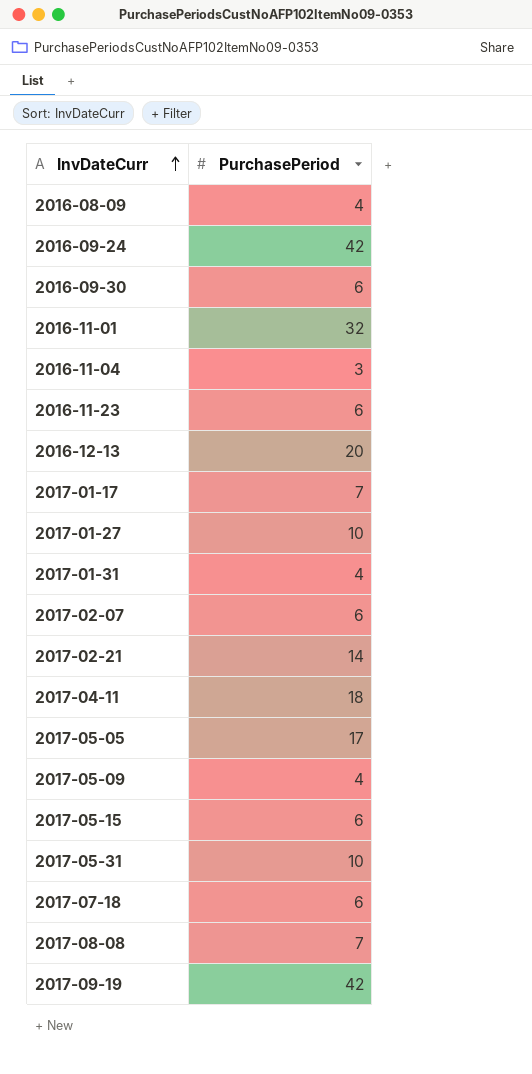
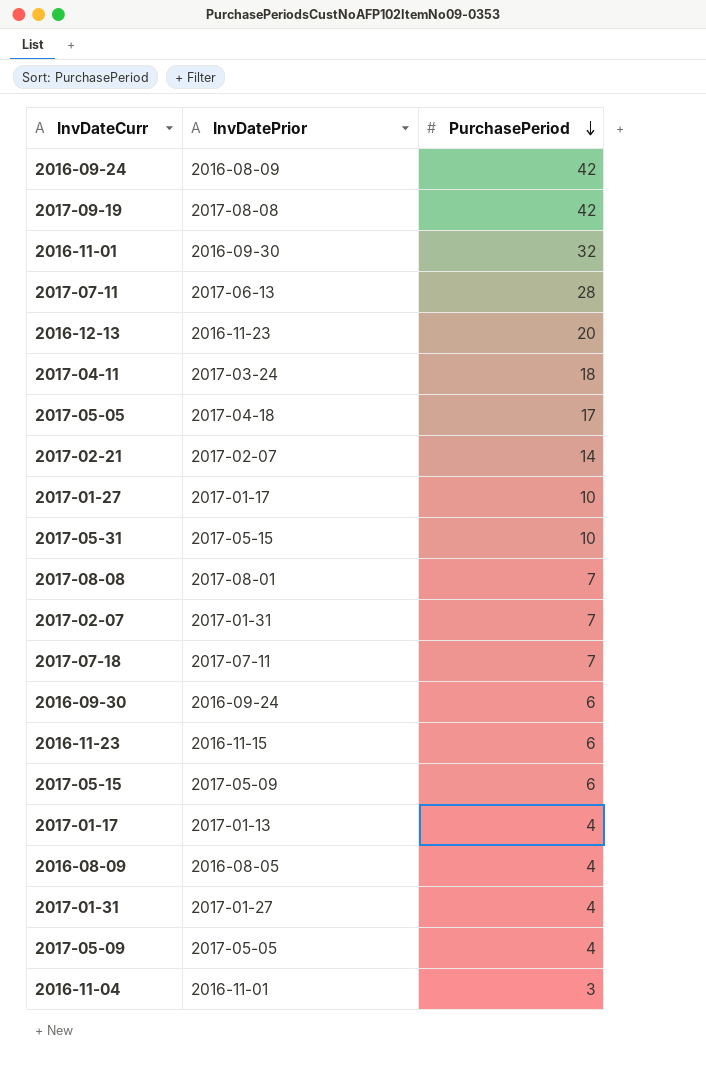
row order: InvDateCurr ascending -> PurchasePeriod descending
column InvDatePrior | position: none -> 2
row 2017-07-11: none -> 2017-06-13 | 28
2017-02-07 | PurchasePeriod: 6 -> 7
2017-07-18 | PurchasePeriod: 6 -> 7
2017-01-17 | PurchasePeriod: 7 -> 4

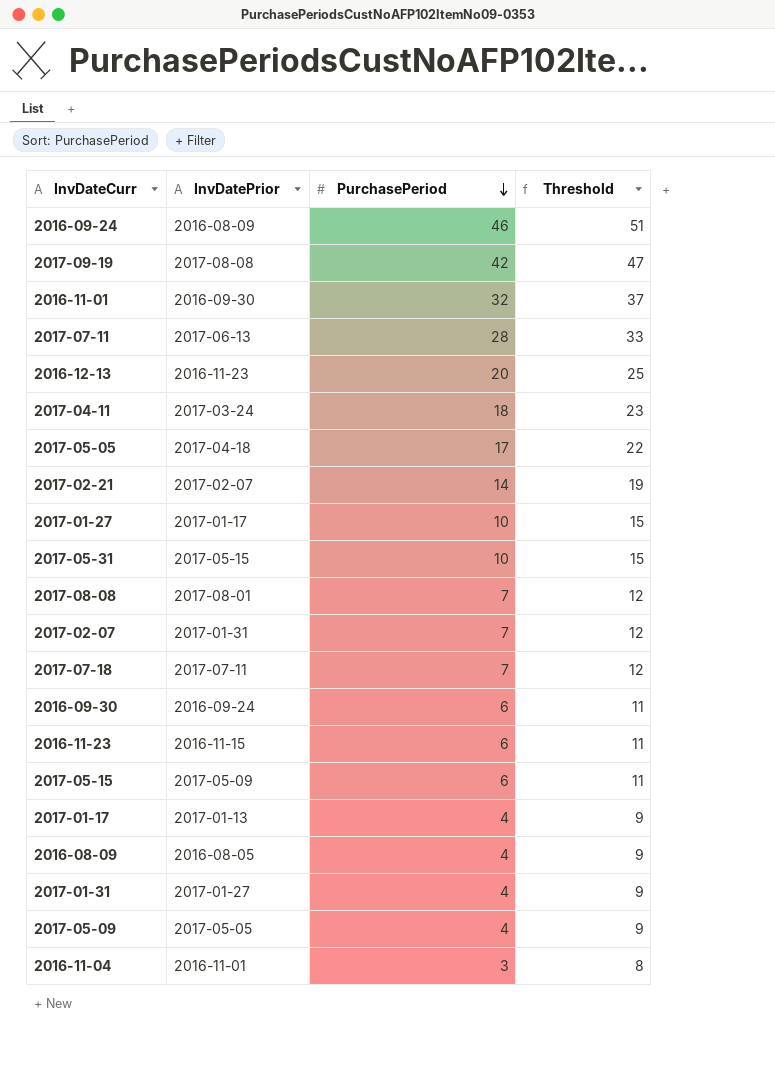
column Threshold | formula: none -> [PurchasePeriod] + 5
2016-09-24 | PurchasePeriod: 42 -> 46

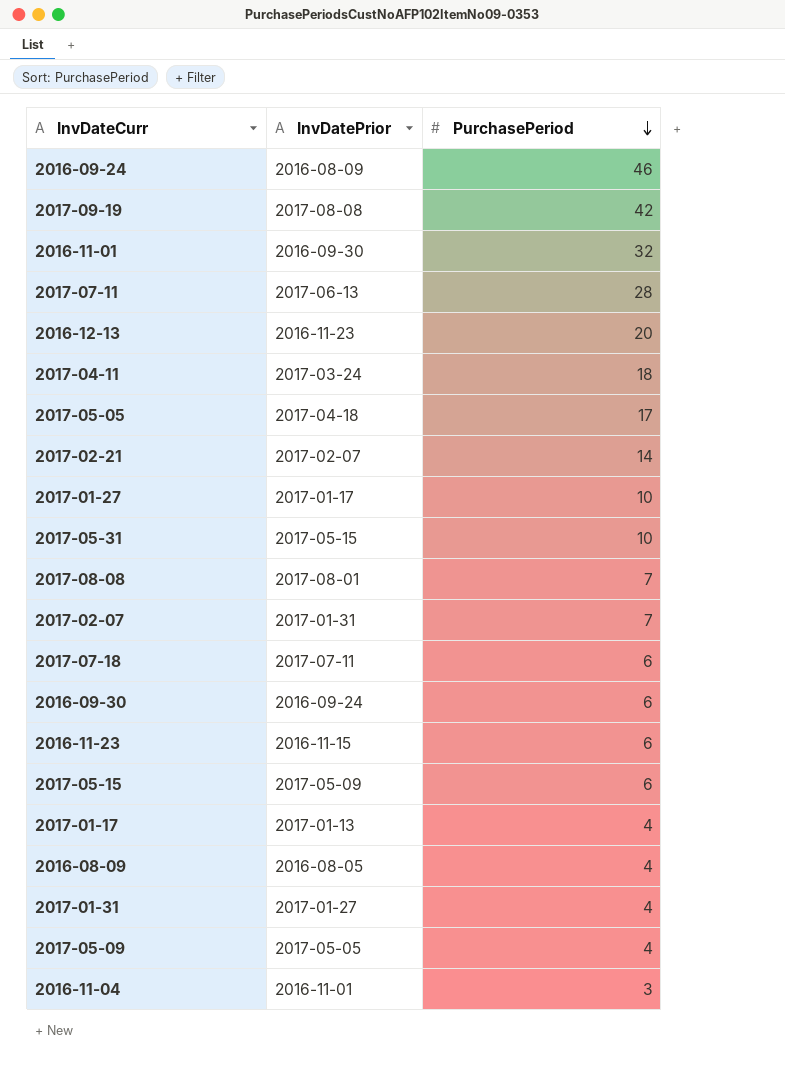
column Threshold | formula: [PurchasePeriod] + 5 -> none
2017-07-18 | PurchasePeriod: 7 -> 6

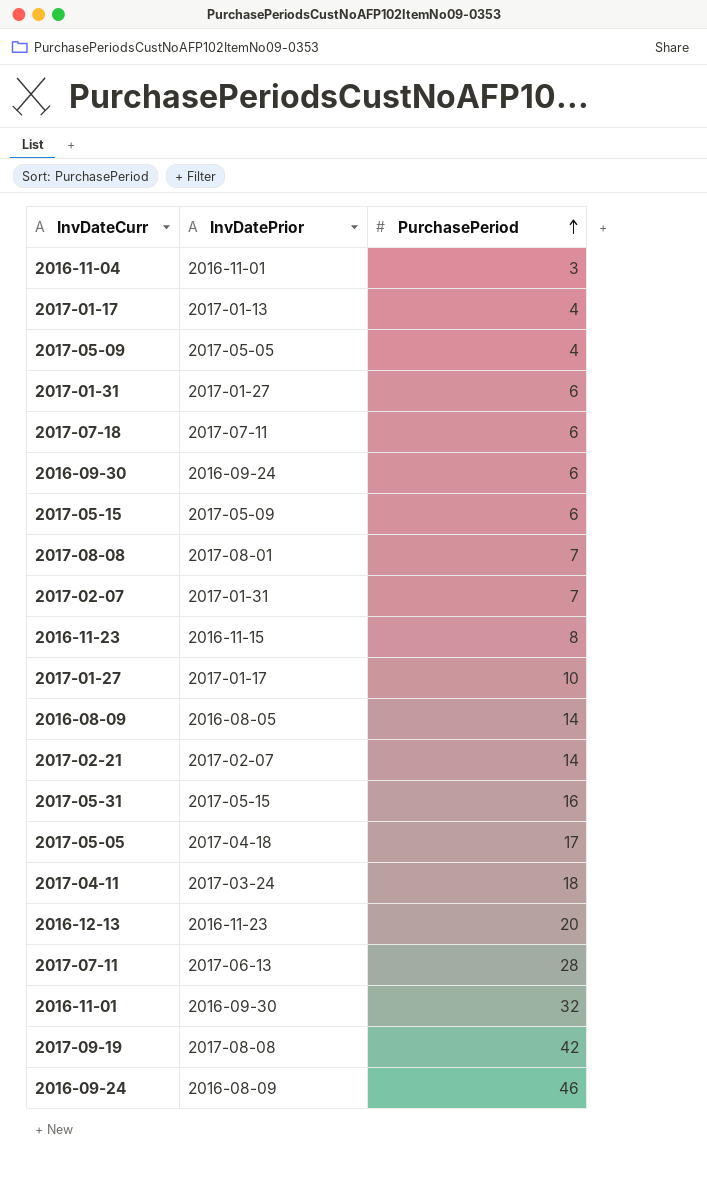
row order: PurchasePeriod descending -> PurchasePeriod ascending
2017-01-31 | PurchasePeriod: 4 -> 6
2016-11-23 | PurchasePeriod: 6 -> 8
2016-08-09 | PurchasePeriod: 4 -> 14
2017-05-31 | PurchasePeriod: 10 -> 16

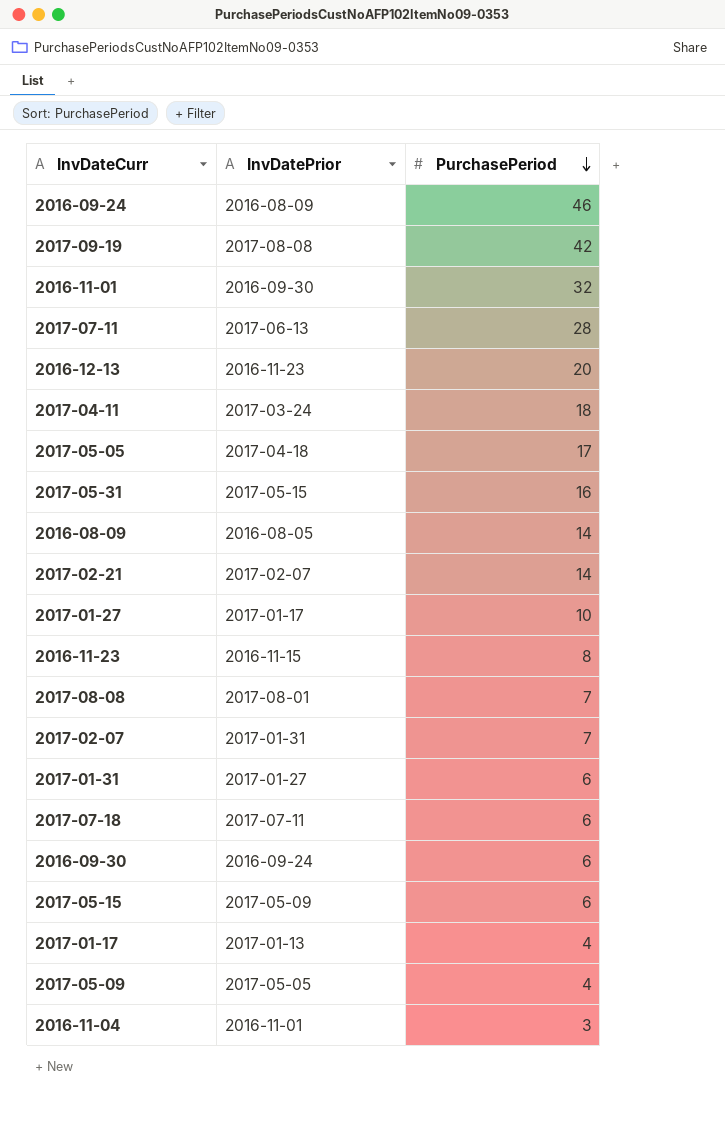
row order: PurchasePeriod ascending -> PurchasePeriod descending

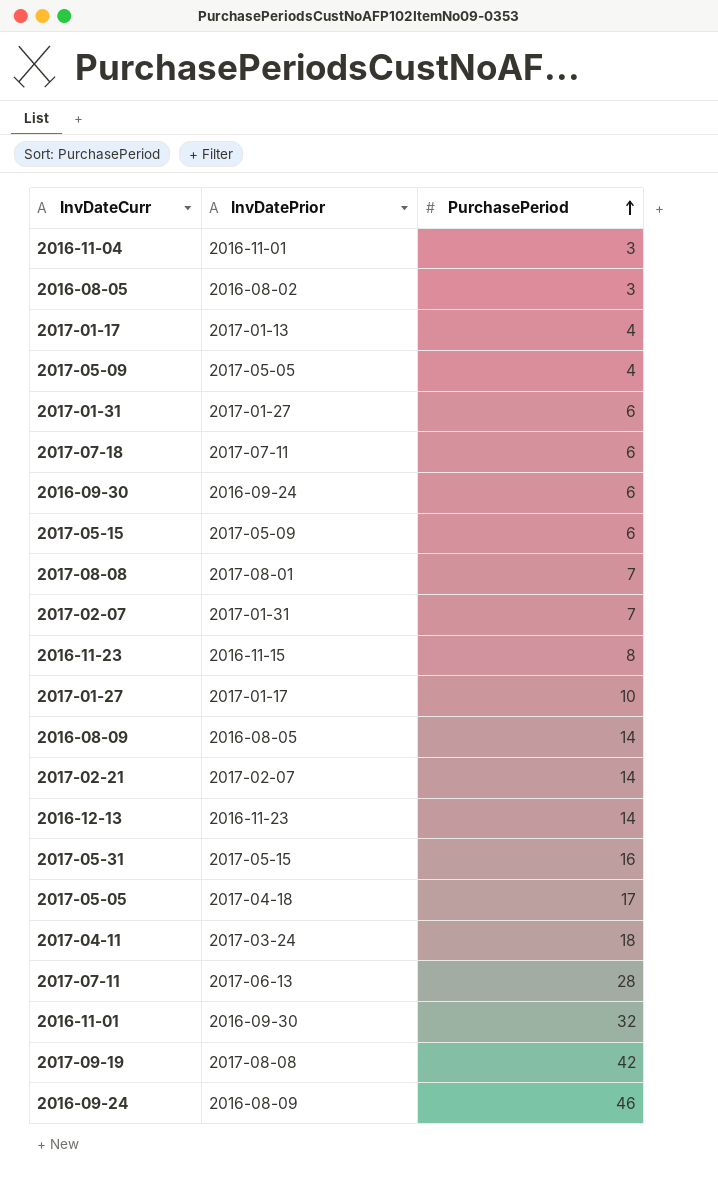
row order: PurchasePeriod descending -> PurchasePeriod ascending
row 2016-08-05: none -> 2016-08-02 | 3
2016-12-13 | PurchasePeriod: 20 -> 14

